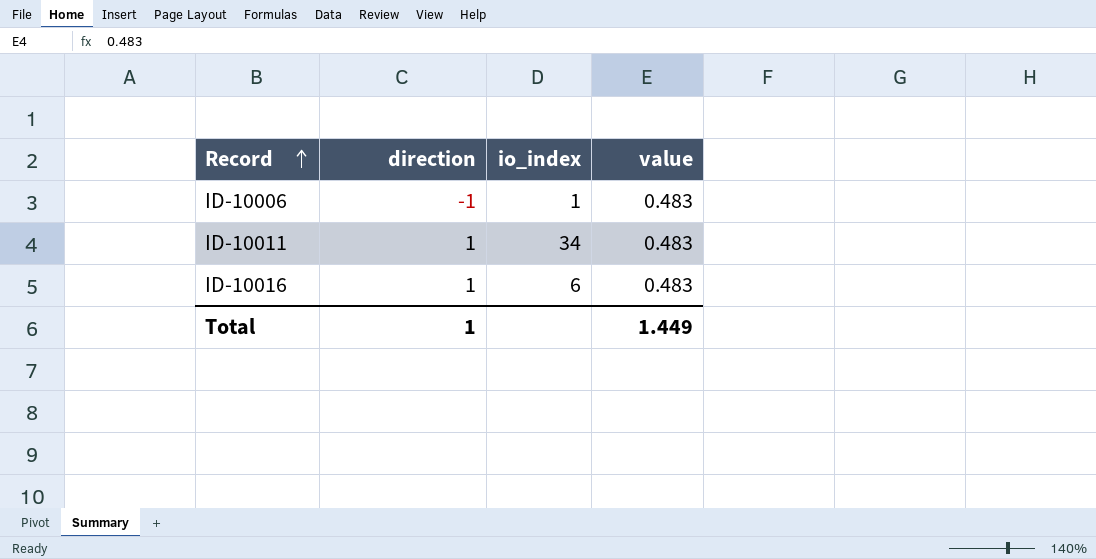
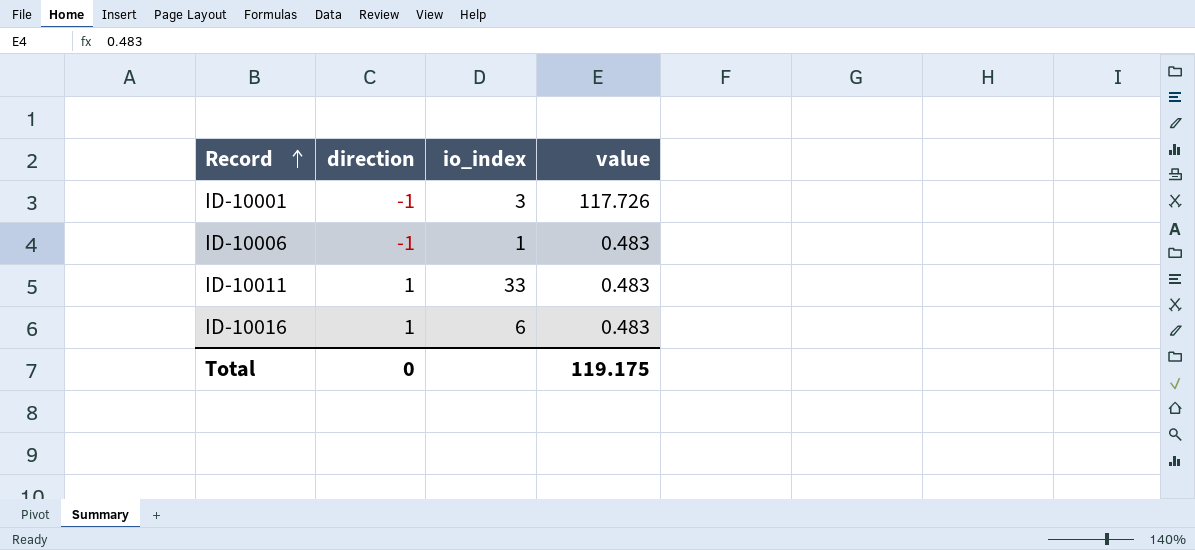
row ID-10001: none -> -1 | 3 | 117.726
ID-10011 | io_index: 34 -> 33
Total | direction: 1 -> 0
Total | value: 1.449 -> 119.175

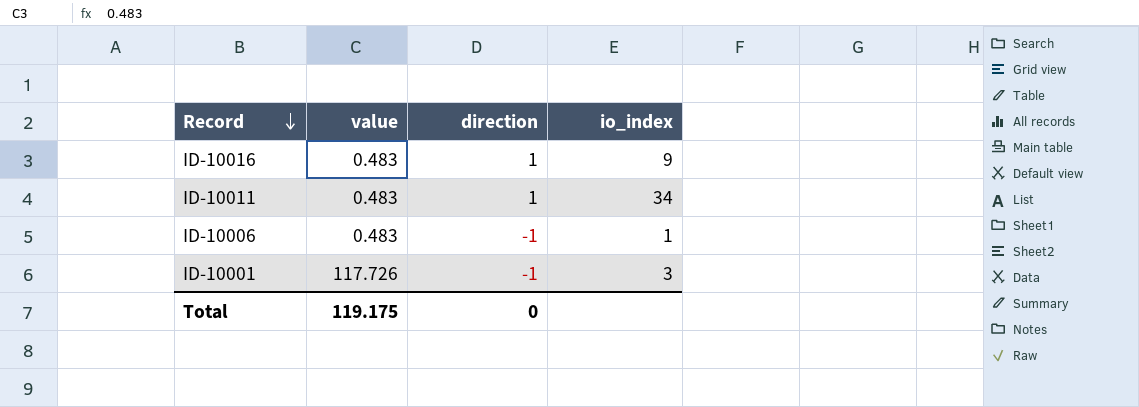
row order: Record ascending -> Record descending
column value | position: 4 -> 2
ID-10016 | io_index: 6 -> 9
ID-10011 | io_index: 33 -> 34

